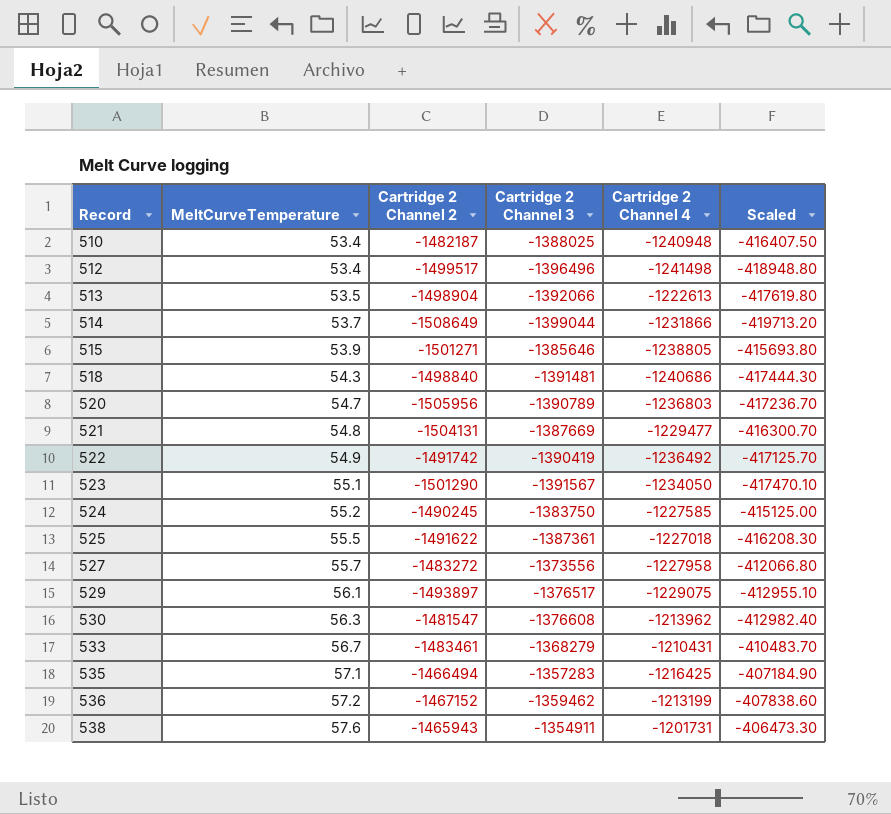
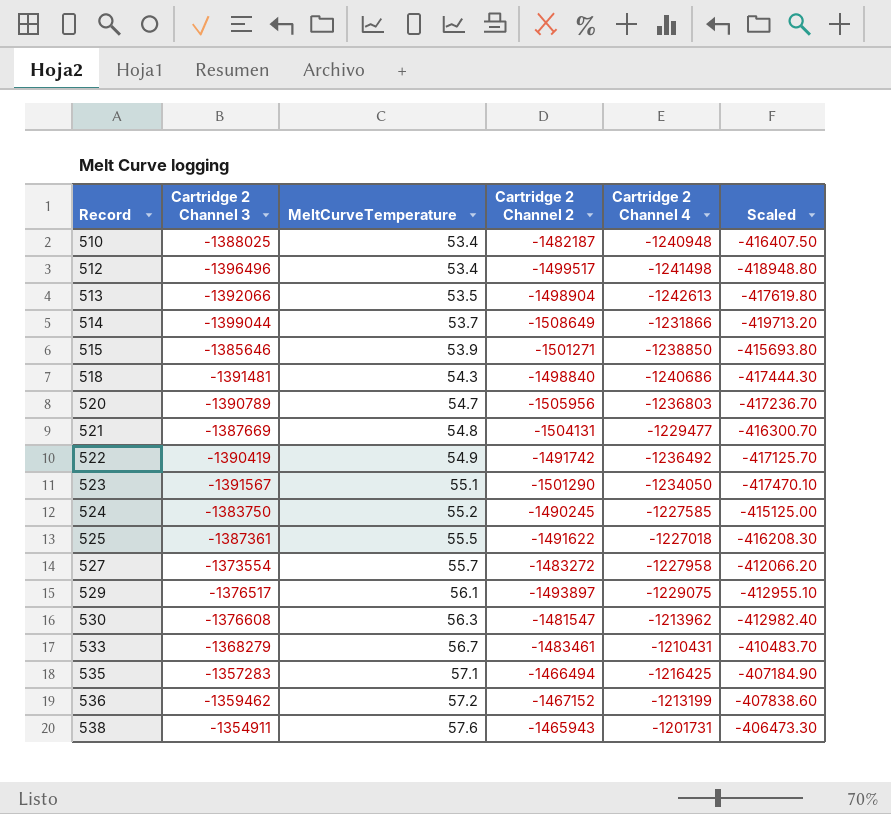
column Cartridge 2 Channel 3 | position: 4 -> 2
513 | Cartridge 2 Channel 4: -1222613 -> -1242613
515 | Cartridge 2 Channel 4: -1238805 -> -1238850
527 | Cartridge 2 Channel 3: -1373556 -> -1373554
527 | Scaled: -412066.80 -> -412066.20

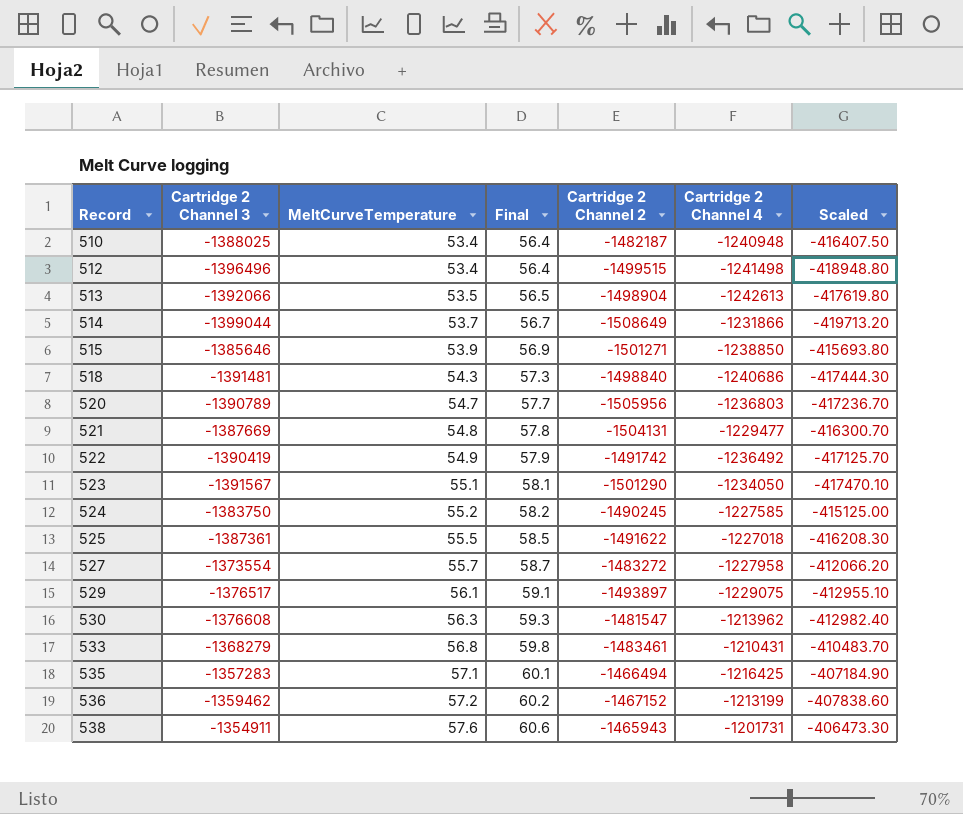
column Final | formula: none -> [MeltCurveTemperature] + 3
512 | Cartridge 2 Channel 2: -1499517 -> -1499515
533 | MeltCurveTemperature: 56.7 -> 56.8

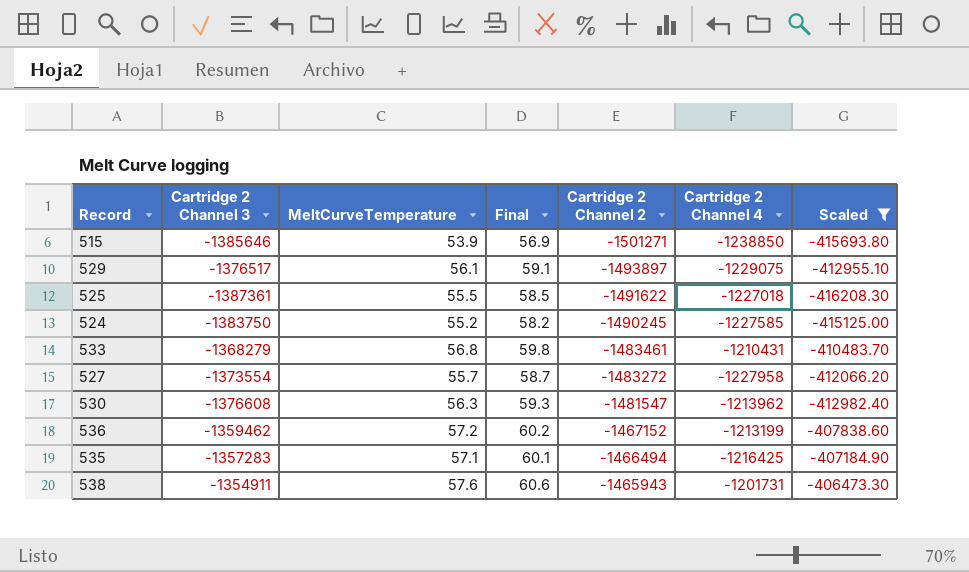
filter: none -> Scaled >= -416208.30
row order: Record ascending -> Cartridge 2 Channel 2 ascending

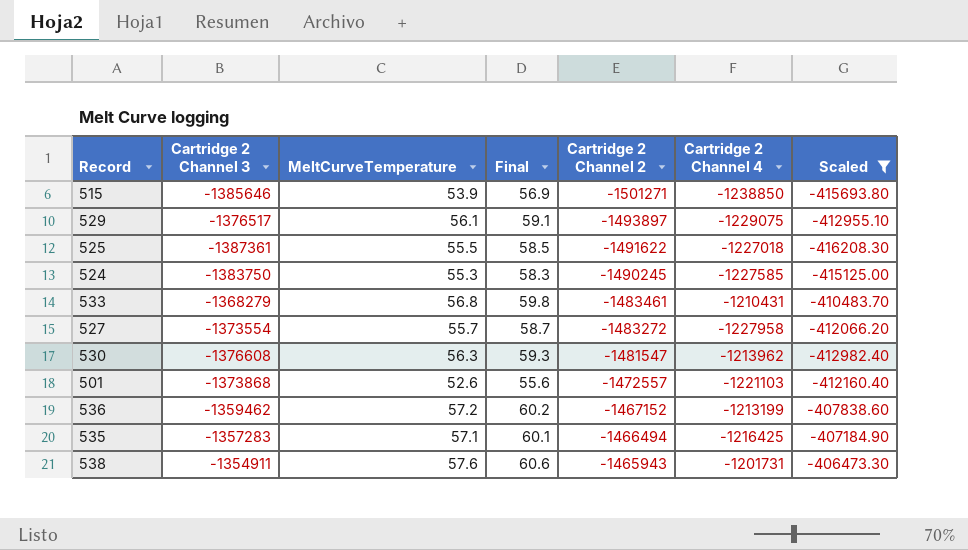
524 | MeltCurveTemperature: 55.2 -> 55.3
524 | Final: 58.2 -> 58.3
row 501: none -> -1373868 | 52.6 | 55.6 | -1472557 | -1221103 | -412160.40

